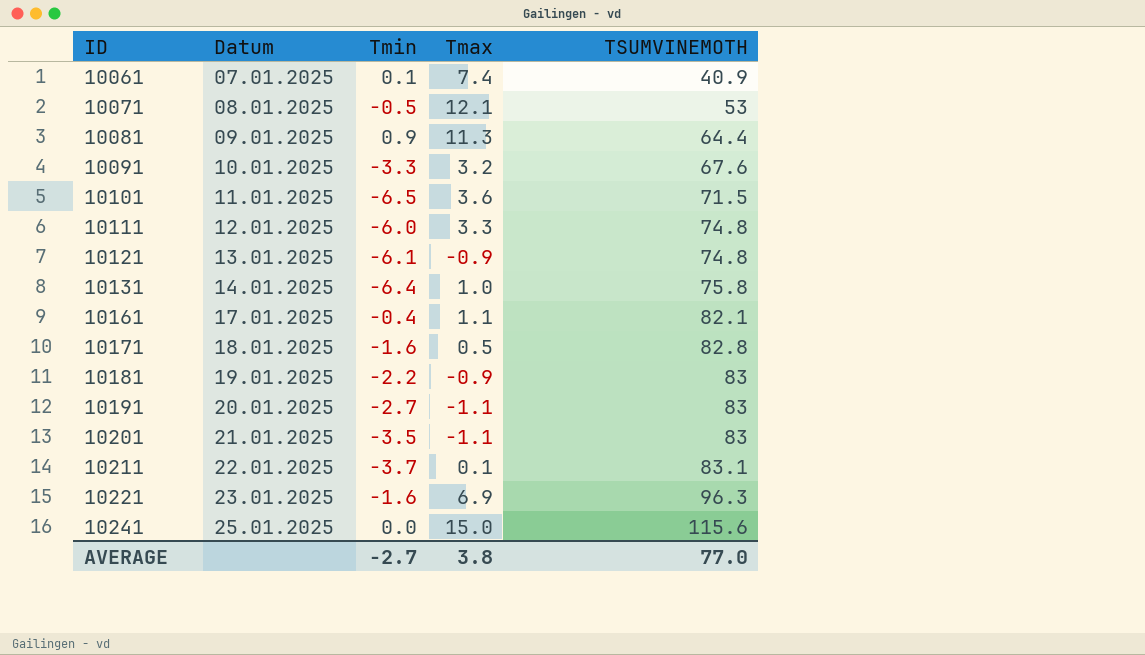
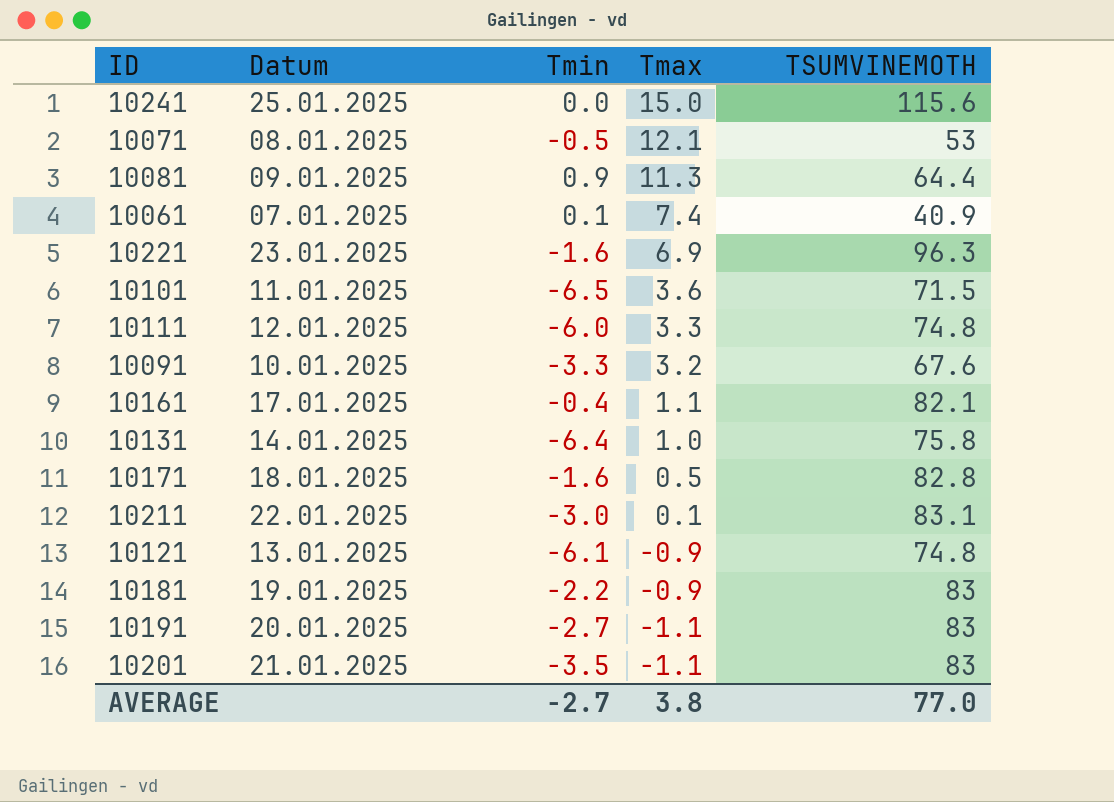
row order: ID ascending -> Tmax descending
10211 | Tmin: -3.7 -> -3.0

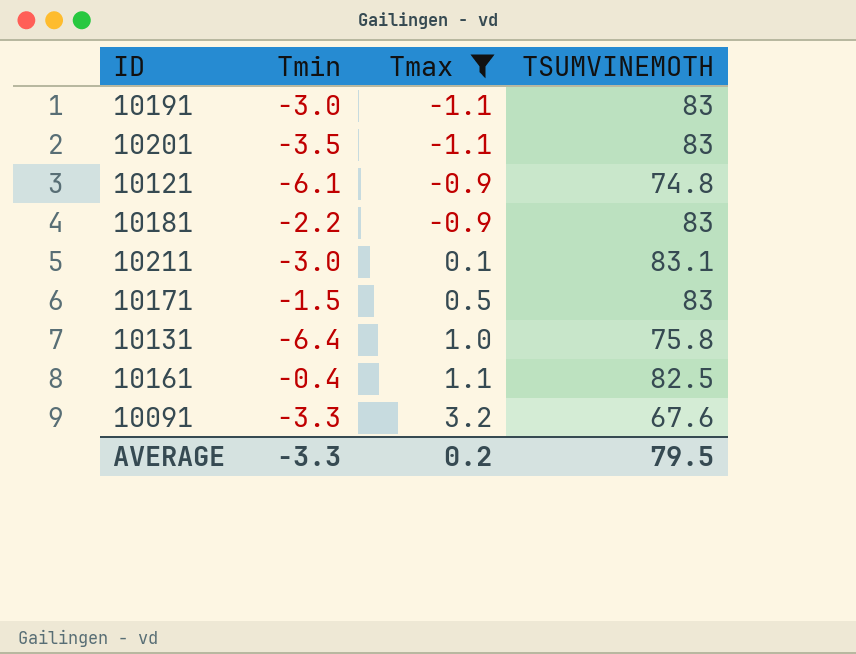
filter: none -> Tmax <= 3.2
row order: Tmax descending -> Tmax ascending
column Datum | position: 2 -> none
10191 | Tmin: -2.7 -> -3.0
10171 | Tmin: -1.6 -> -1.5
10171 | TSUMVINEMOTH: 82.8 -> 83
10161 | TSUMVINEMOTH: 82.1 -> 82.5
AVERAGE | Tmin: -2.7 -> -3.3
AVERAGE | Tmax: 3.8 -> 0.2
AVERAGE | TSUMVINEMOTH: 77.0 -> 79.5

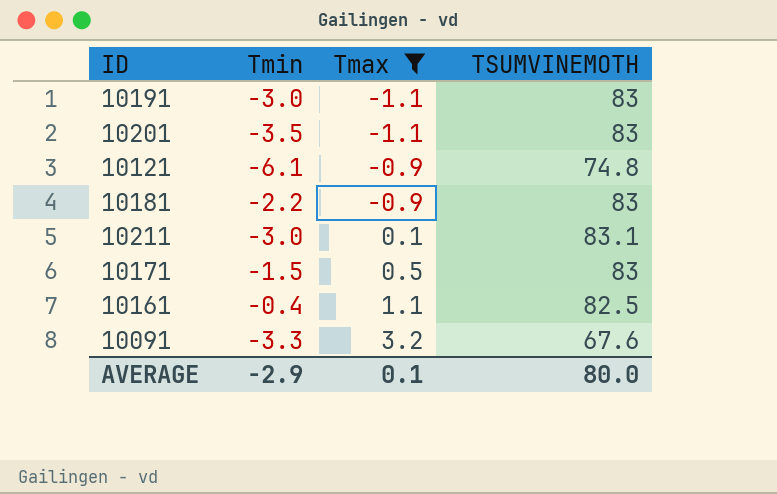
row 10131: -6.4 | 1.0 | 75.8 -> none
AVERAGE | Tmin: -3.3 -> -2.9
AVERAGE | Tmax: 0.2 -> 0.1
AVERAGE | TSUMVINEMOTH: 79.5 -> 80.0

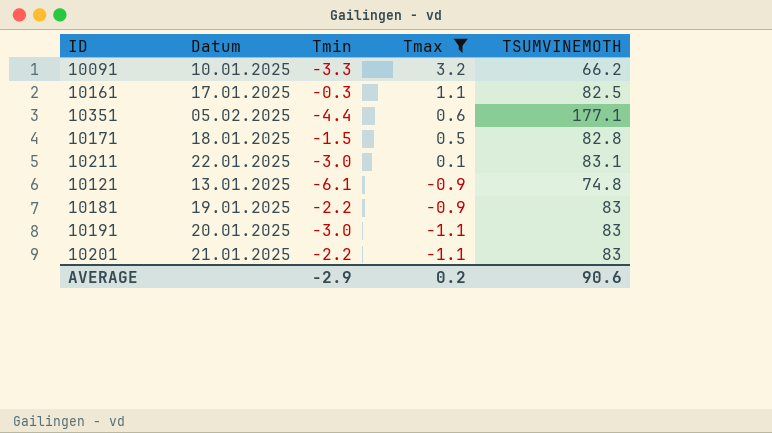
row order: Tmax ascending -> Tmax descending
column Datum | position: none -> 2
10091 | TSUMVINEMOTH: 67.6 -> 66.2
10161 | Tmin: -0.4 -> -0.3
row 10351: none -> 05.02.2025 | -4.4 | 0.6 | 177.1
10171 | TSUMVINEMOTH: 83 -> 82.8
10201 | Tmin: -3.5 -> -2.2
AVERAGE | Tmax: 0.1 -> 0.2
AVERAGE | TSUMVINEMOTH: 80.0 -> 90.6

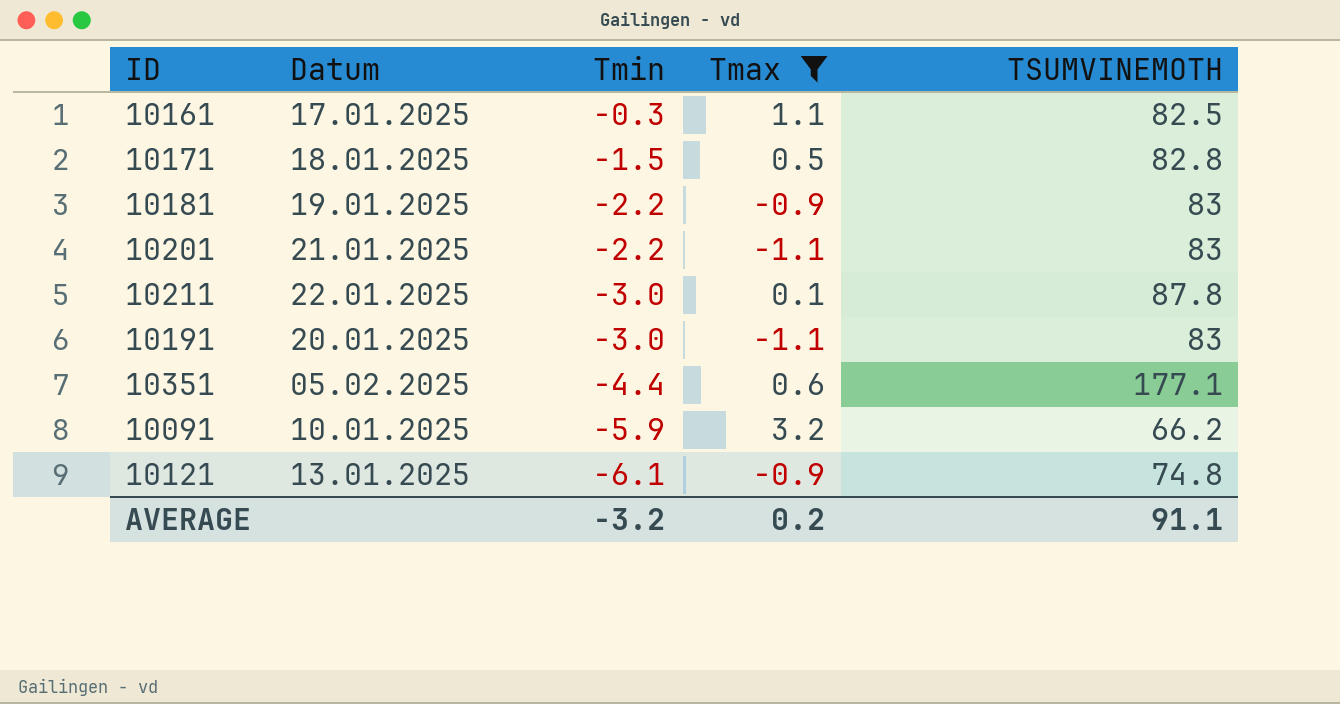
row order: Tmax descending -> Tmin descending
10211 | TSUMVINEMOTH: 83.1 -> 87.8
10091 | Tmin: -3.3 -> -5.9
AVERAGE | Tmin: -2.9 -> -3.2
AVERAGE | TSUMVINEMOTH: 90.6 -> 91.1

